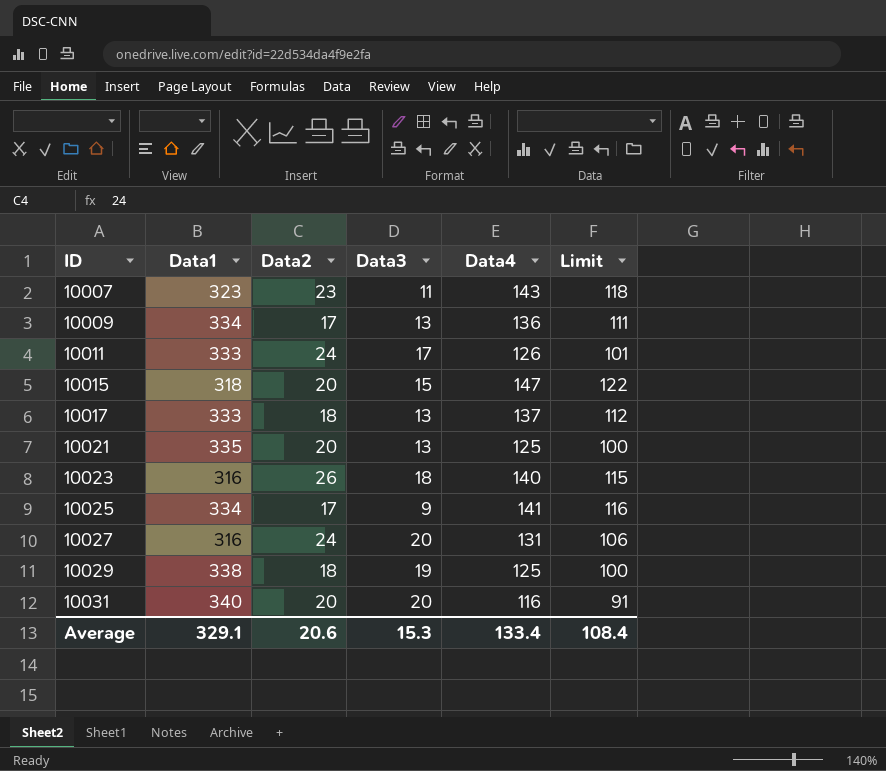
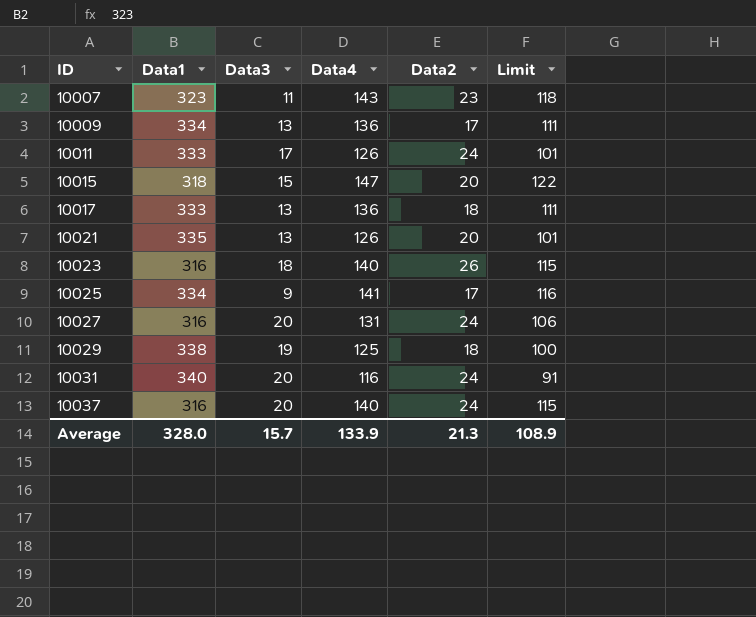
column Data2 | position: 3 -> 5
10017 | Data4: 137 -> 136
10017 | Limit: 112 -> 111
10021 | Data4: 125 -> 126
10021 | Limit: 100 -> 101
10031 | Data2: 20 -> 24
row 10037: none -> 316 | 20 | 140 | 24 | 115
Average | Data1: 329.1 -> 328.0
Average | Data3: 15.3 -> 15.7
Average | Data4: 133.4 -> 133.9
Average | Data2: 20.6 -> 21.3
Average | Limit: 108.4 -> 108.9

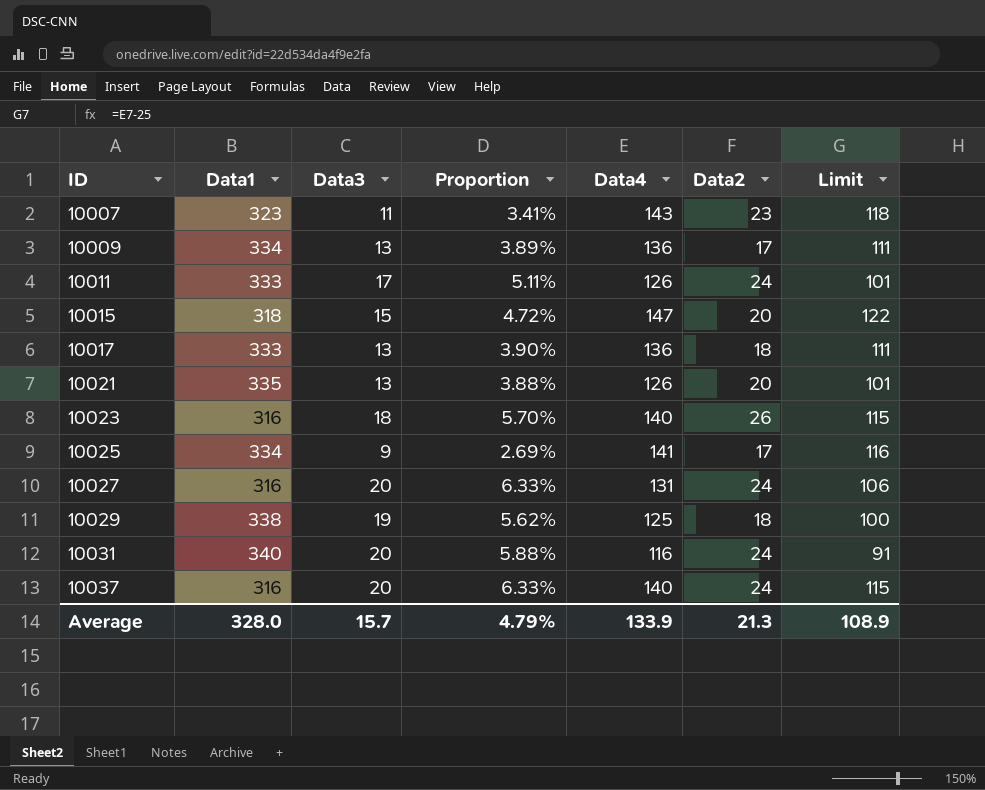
column Proportion | formula: none -> [Data3] / [Data1]

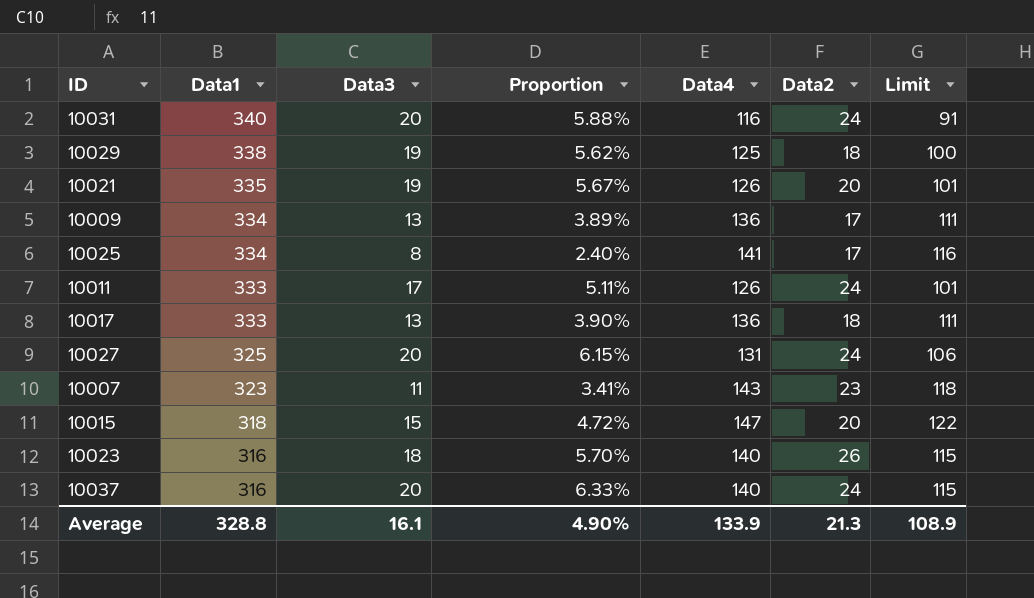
row order: ID ascending -> Data1 descending
10021 | Data3: 13 -> 19
10021 | Proportion: 3.88% -> 5.67%
10025 | Data3: 9 -> 8
10025 | Proportion: 2.69% -> 2.40%
10027 | Data1: 316 -> 325
10027 | Proportion: 6.33% -> 6.15%
Average | Data1: 328.0 -> 328.8
Average | Data3: 15.7 -> 16.1
Average | Proportion: 4.79% -> 4.90%

